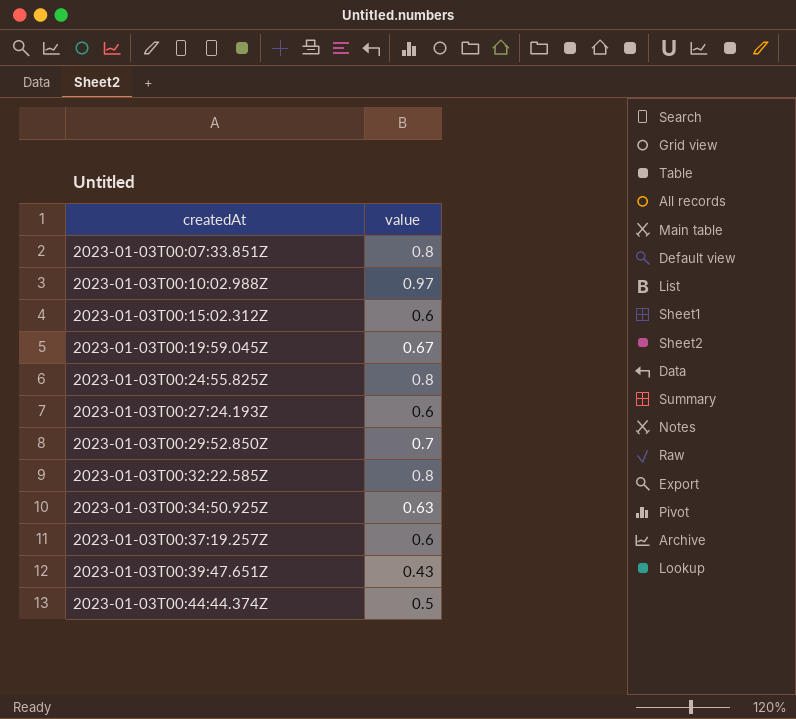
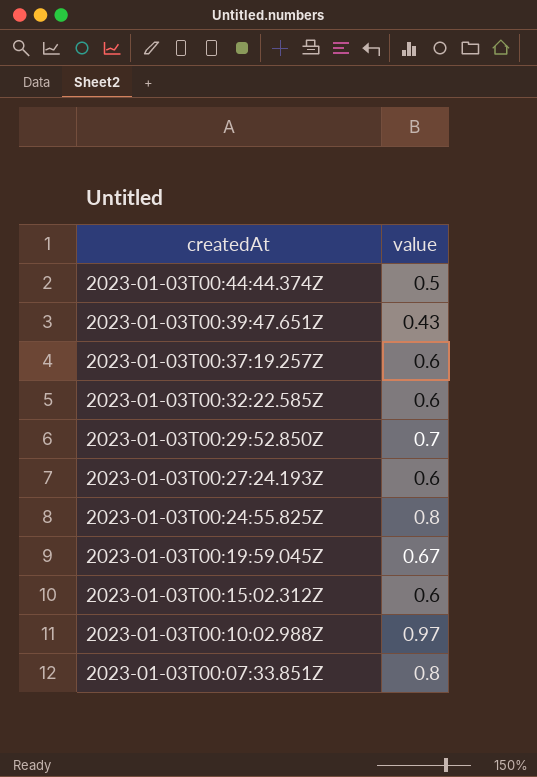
row order: createdAt ascending -> createdAt descending
row 2023-01-03T00:34:50.925Z: 0.63 -> none
2023-01-03T00:32:22.585Z | value: 0.8 -> 0.6

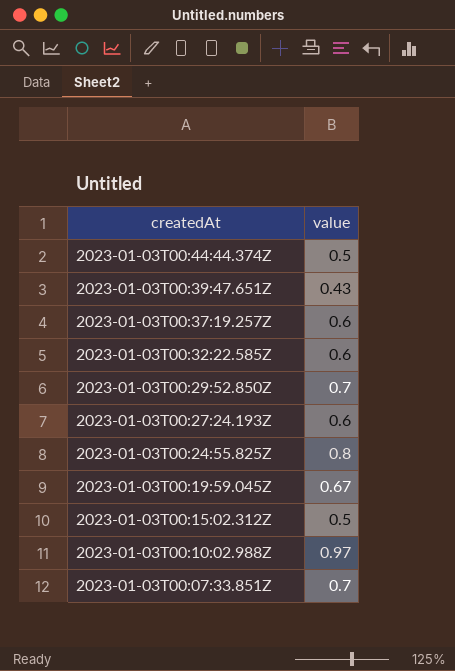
2023-01-03T00:15:02.312Z | value: 0.6 -> 0.5
2023-01-03T00:07:33.851Z | value: 0.8 -> 0.7

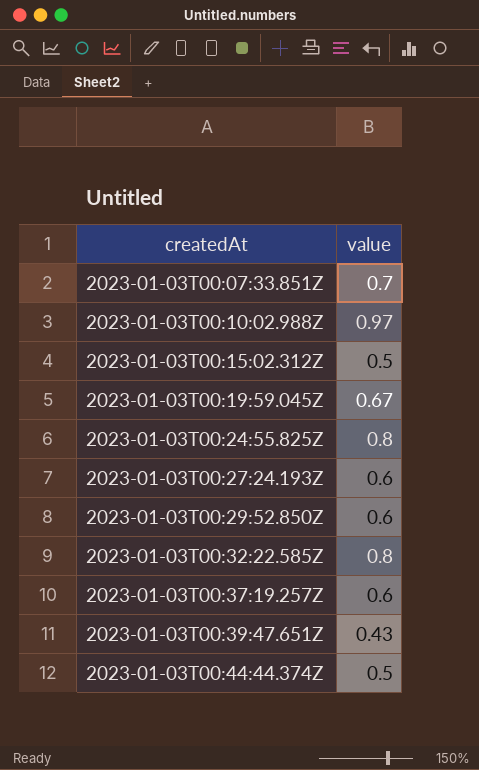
row order: createdAt descending -> createdAt ascending
2023-01-03T00:29:52.850Z | value: 0.7 -> 0.6
2023-01-03T00:32:22.585Z | value: 0.6 -> 0.8

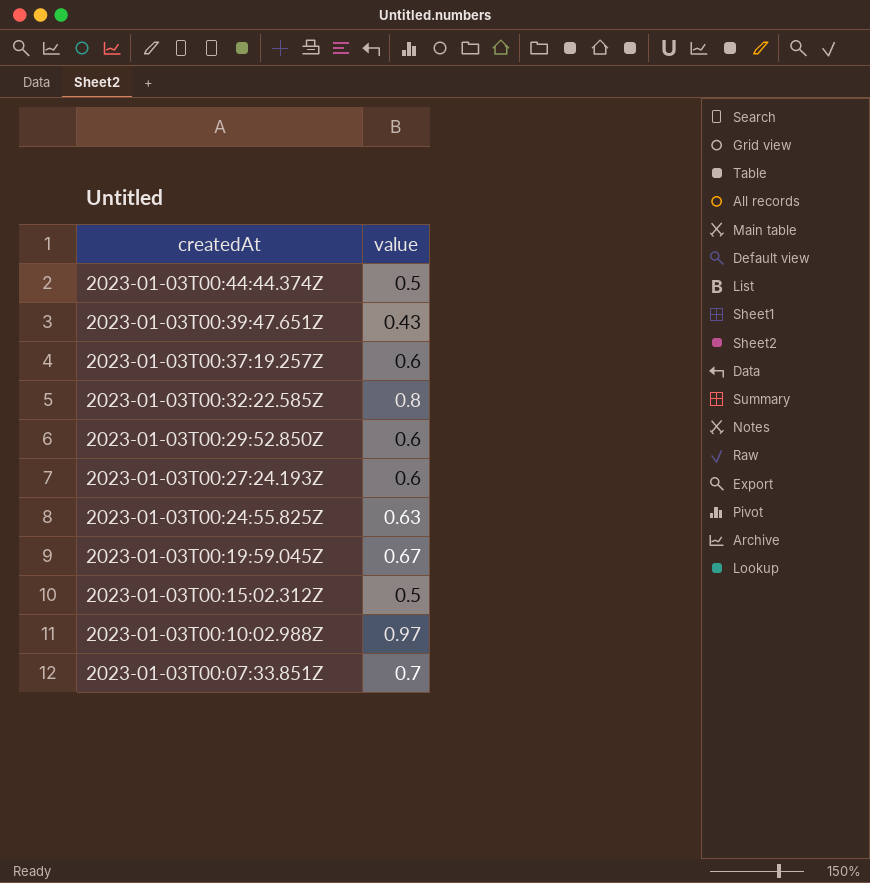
row order: createdAt ascending -> createdAt descending
2023-01-03T00:24:55.825Z | value: 0.8 -> 0.63

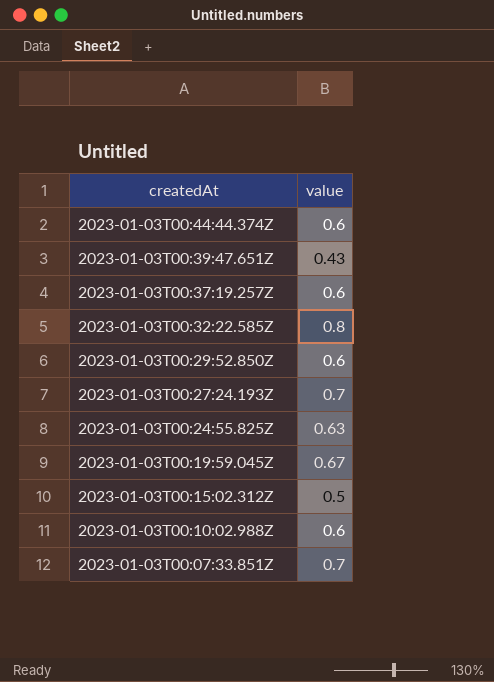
2023-01-03T00:44:44.374Z | value: 0.5 -> 0.6
2023-01-03T00:27:24.193Z | value: 0.6 -> 0.7
2023-01-03T00:10:02.988Z | value: 0.97 -> 0.6

